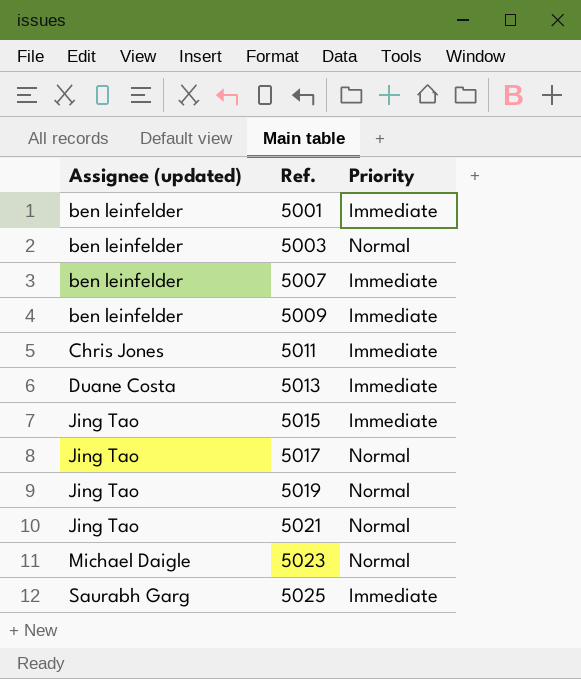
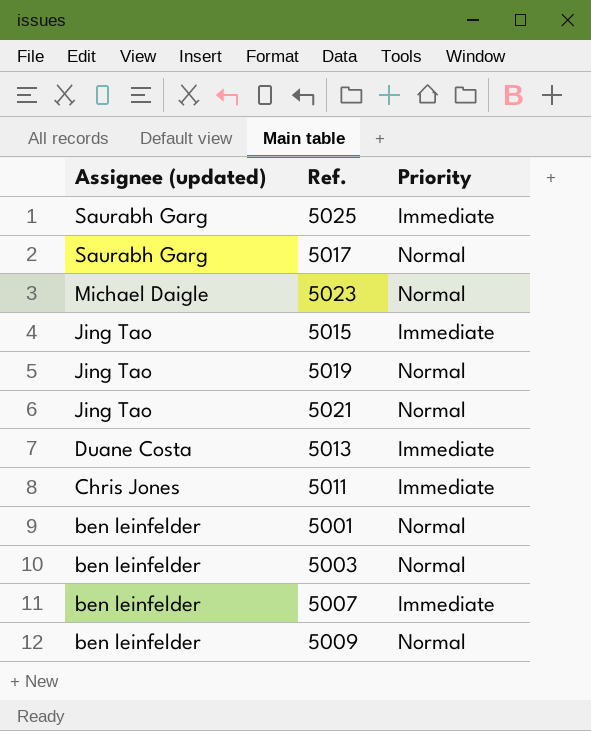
row order: Assignee (updated) ascending -> Assignee (updated) descending
5017 | Assignee (updated): Jing Tao -> Saurabh Garg
5001 | Priority: Immediate -> Normal
5009 | Priority: Immediate -> Normal

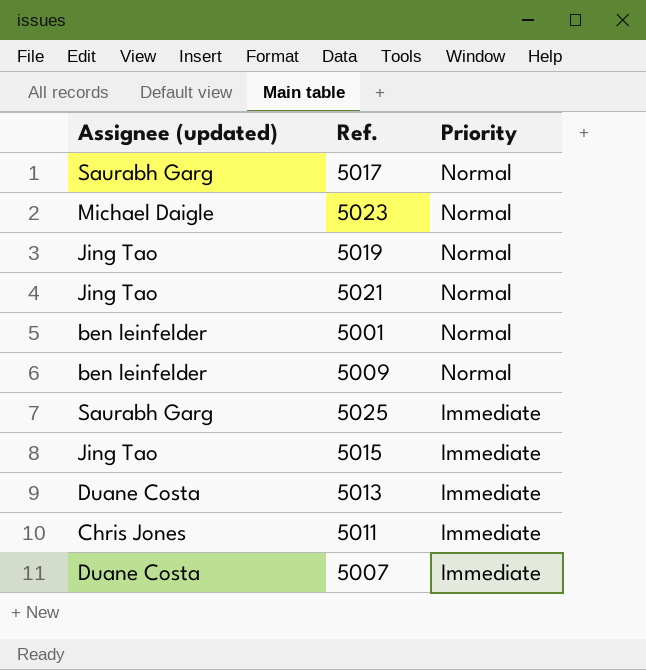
row order: Assignee (updated) descending -> Priority descending
row 5003: ben leinfelder | Normal -> none
5007 | Assignee (updated): ben leinfelder -> Duane Costa

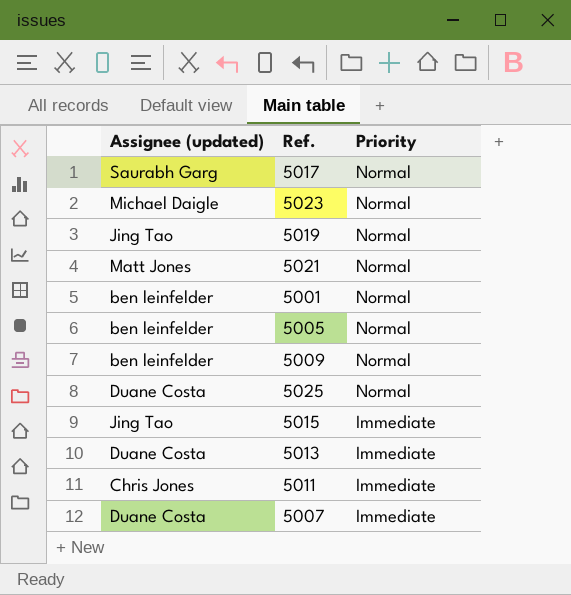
5021 | Assignee (updated): Jing Tao -> Matt Jones
row 5005: none -> ben leinfelder | Normal
5025 | Assignee (updated): Saurabh Garg -> Duane Costa
5025 | Priority: Immediate -> Normal

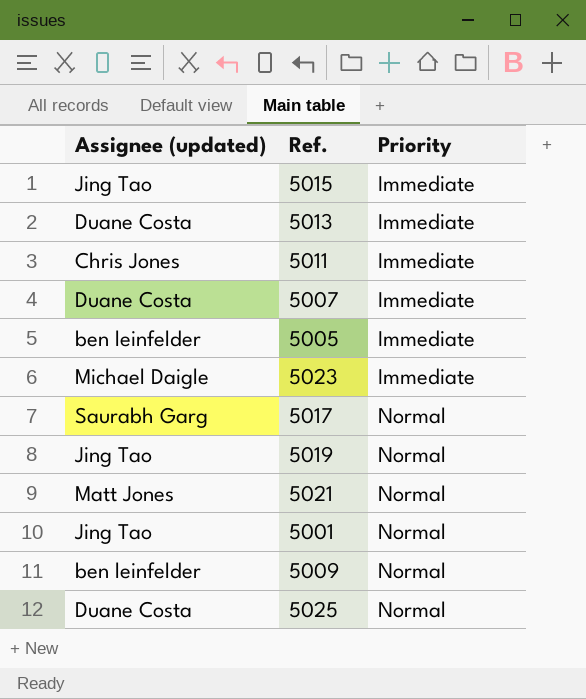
row order: Priority descending -> Priority ascending
5005 | Priority: Normal -> Immediate
5023 | Priority: Normal -> Immediate
5001 | Assignee (updated): ben leinfelder -> Jing Tao

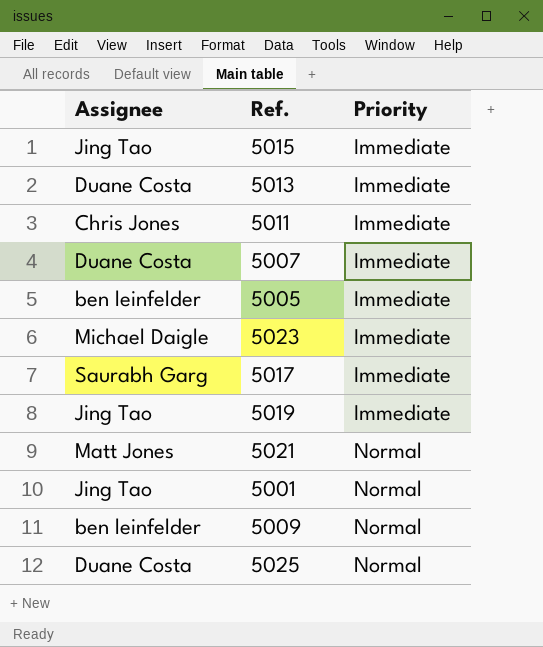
column name: Assignee (updated) -> Assignee
5017 | Priority: Normal -> Immediate
5019 | Priority: Normal -> Immediate

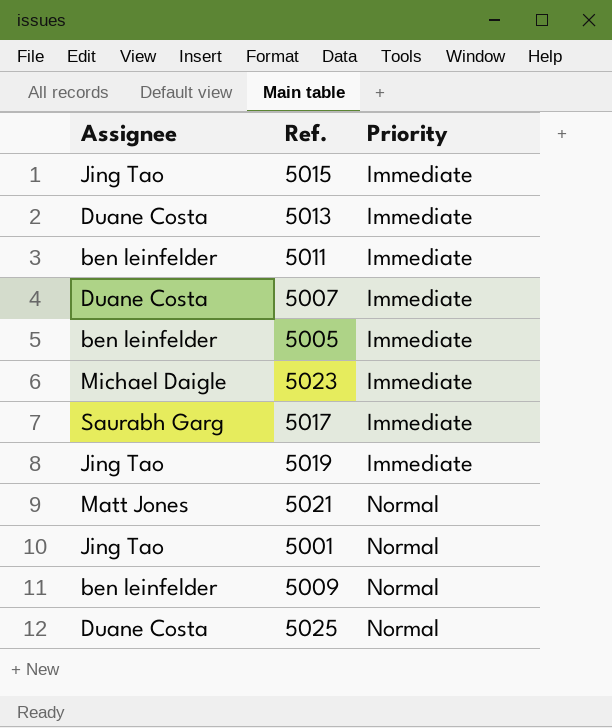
5011 | Assignee: Chris Jones -> ben leinfelder

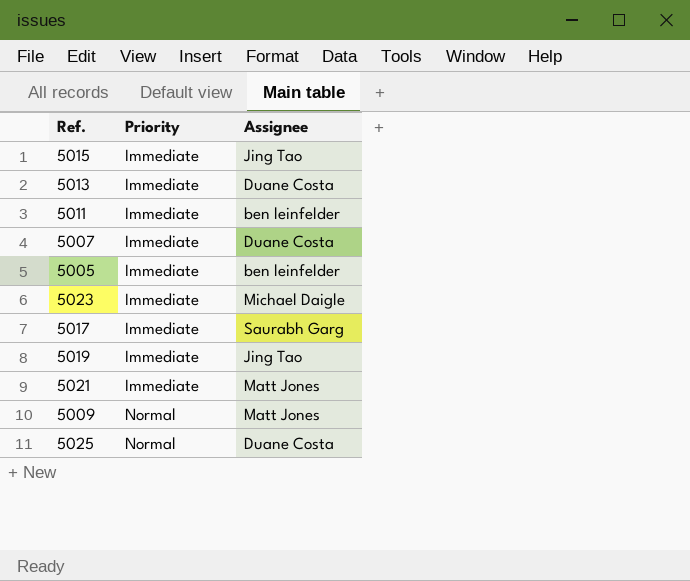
column Assignee | position: 1 -> 3
row 5001: Jing Tao | Normal -> none
5021 | Priority: Normal -> Immediate
5009 | Assignee: ben leinfelder -> Matt Jones

